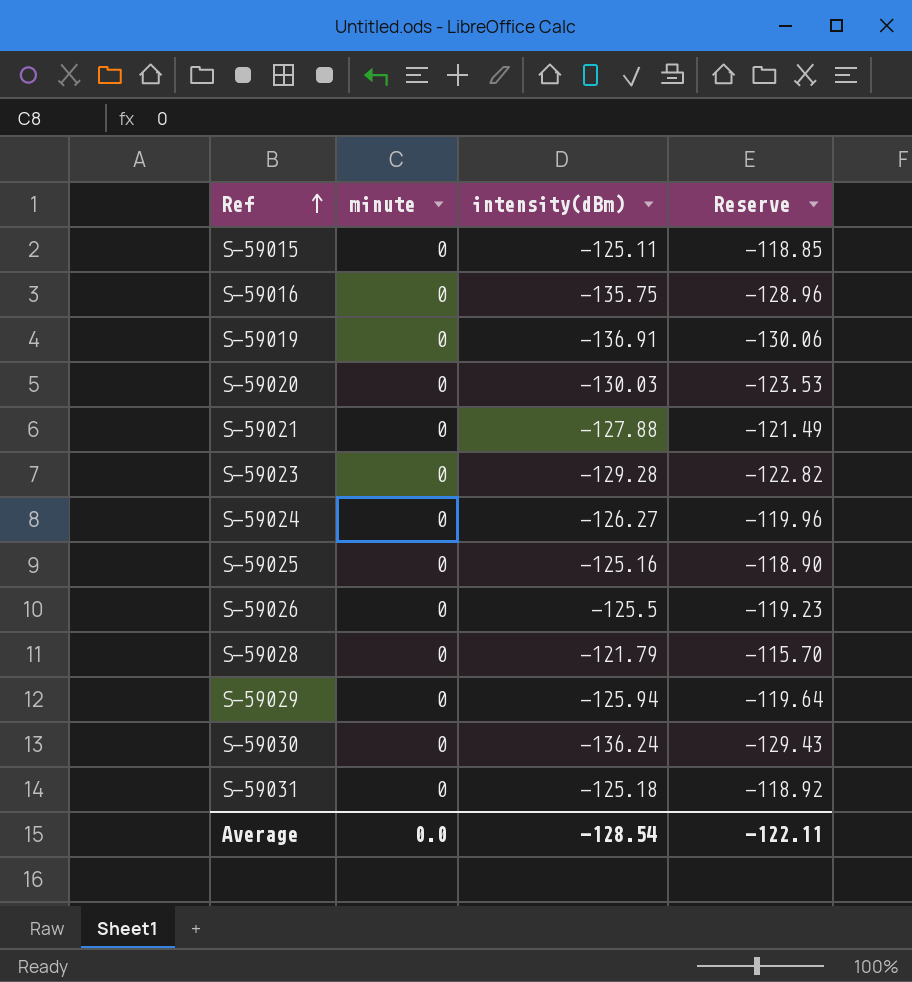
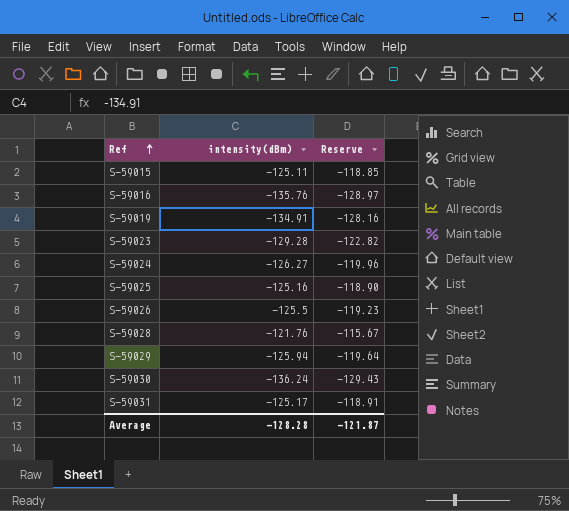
column minute | position: 2 -> none
row S-59020: 0 | -130.03 | -123.53 -> none
row S-59021: 0 | -127.88 | -121.49 -> none
S-59016 | intensity(dBm): -135.75 -> -135.76
S-59016 | Reserve: -128.96 -> -128.97
S-59019 | intensity(dBm): -136.91 -> -134.91
S-59019 | Reserve: -130.06 -> -128.16
S-59028 | intensity(dBm): -121.79 -> -121.76
S-59028 | Reserve: -115.70 -> -115.67
S-59031 | intensity(dBm): -125.18 -> -125.17
S-59031 | Reserve: -118.92 -> -118.91
Average | intensity(dBm): -128.54 -> -128.28
Average | Reserve: -122.11 -> -121.87

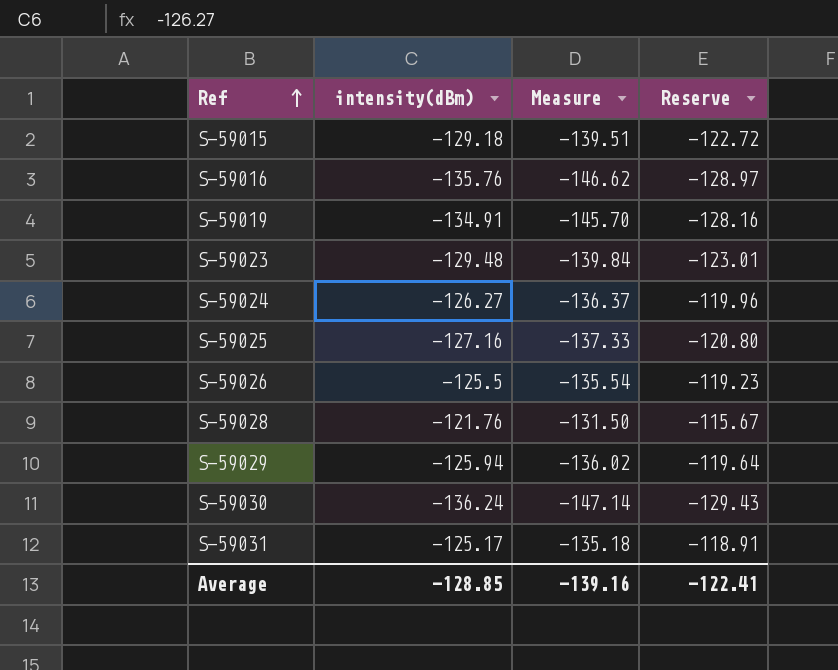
column Measure | formula: none -> [intensity(dBm)] * 1.08
S-59015 | intensity(dBm): -125.11 -> -129.18
S-59015 | Reserve: -118.85 -> -122.72
S-59023 | intensity(dBm): -129.28 -> -129.48
S-59023 | Reserve: -122.82 -> -123.01
S-59025 | intensity(dBm): -125.16 -> -127.16
S-59025 | Reserve: -118.90 -> -120.80
Average | intensity(dBm): -128.28 -> -128.85
Average | Reserve: -121.87 -> -122.41

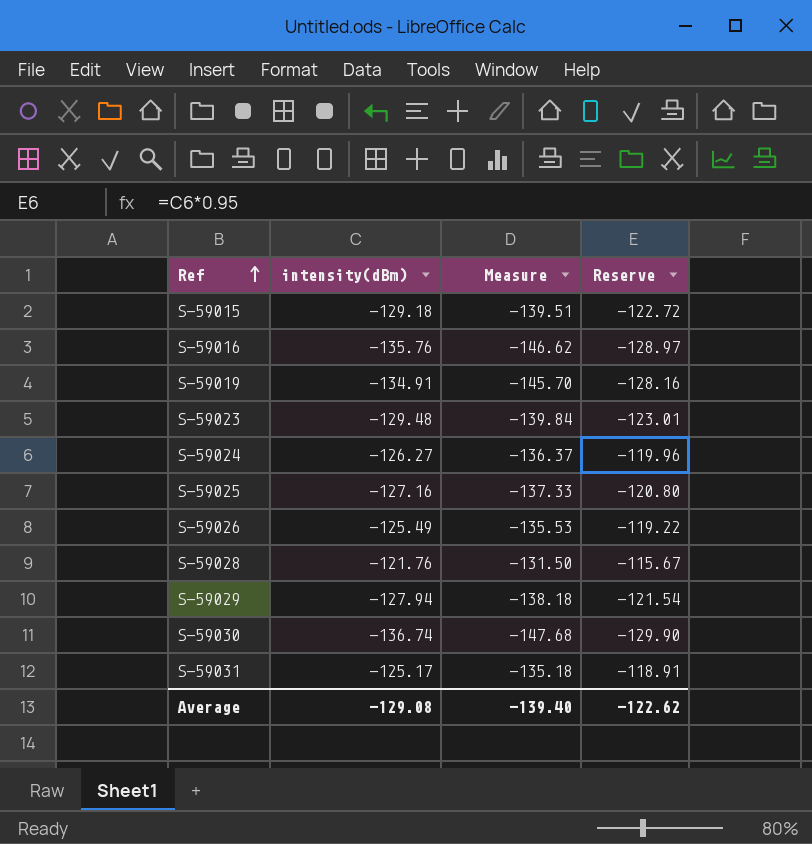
S-59026 | intensity(dBm): -125.5 -> -125.49
S-59026 | Measure: -135.54 -> -135.53
S-59026 | Reserve: -119.23 -> -119.22
S-59029 | intensity(dBm): -125.94 -> -127.94
S-59029 | Measure: -136.02 -> -138.18
S-59029 | Reserve: -119.64 -> -121.54
S-59030 | intensity(dBm): -136.24 -> -136.74
S-59030 | Measure: -147.14 -> -147.68
S-59030 | Reserve: -129.43 -> -129.90
Average | intensity(dBm): -128.85 -> -129.08
Average | Measure: -139.16 -> -139.40
Average | Reserve: -122.41 -> -122.62

